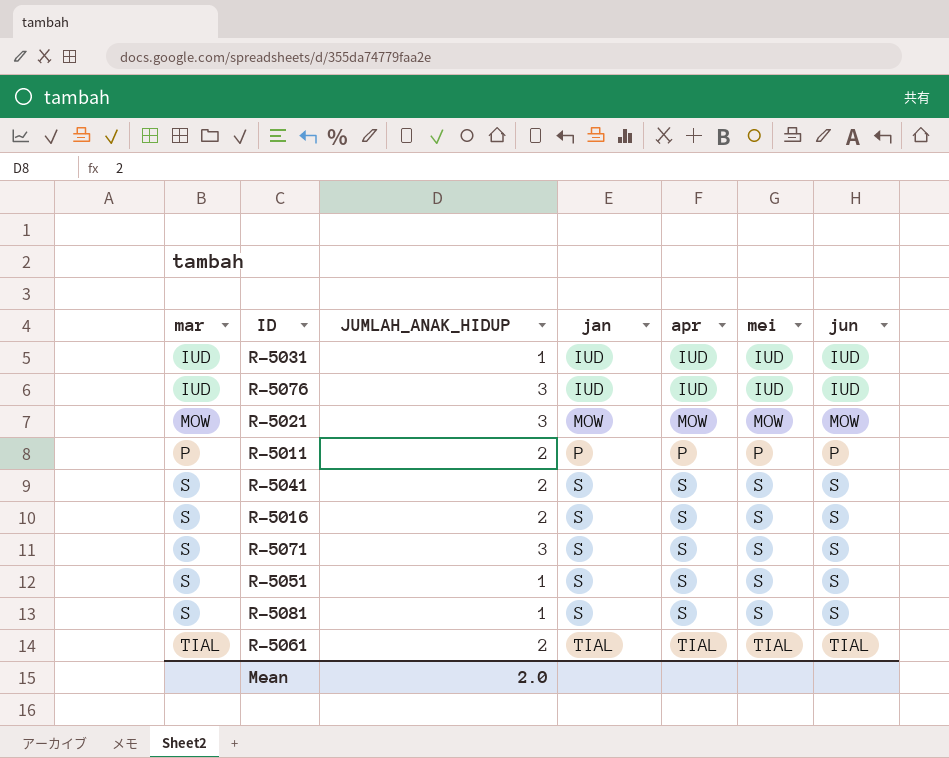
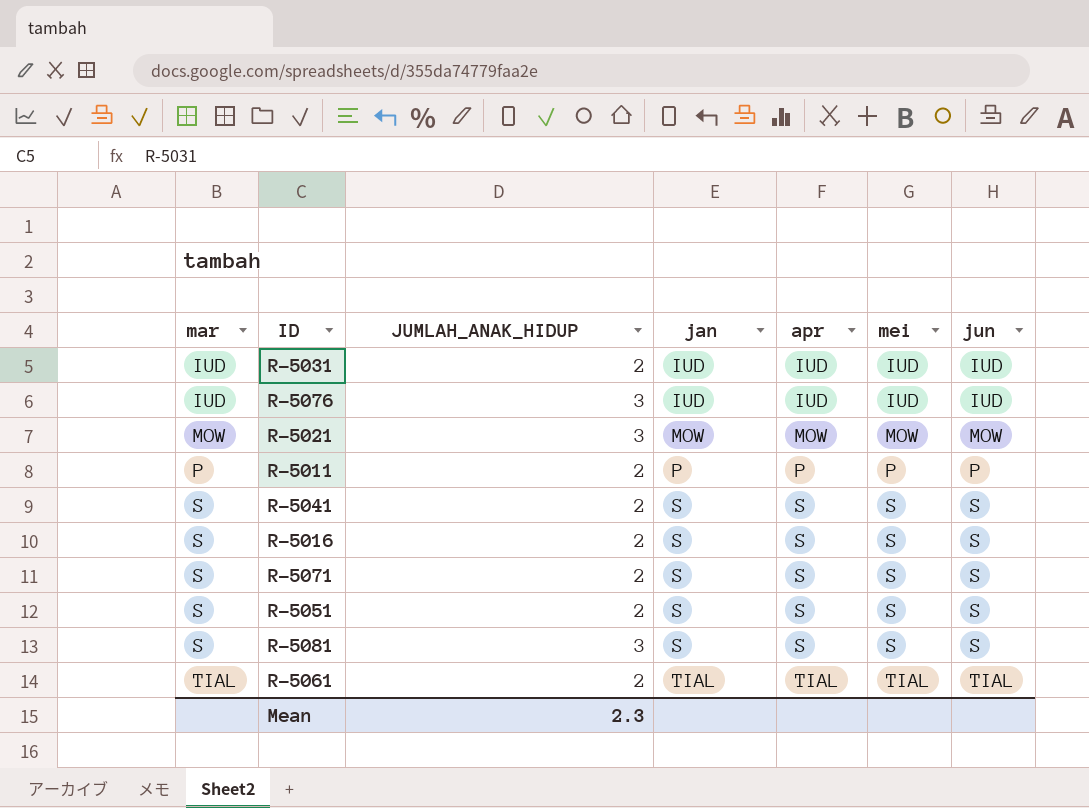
R-5031 | JUMLAH_ANAK_HIDUP: 1 -> 2
R-5071 | JUMLAH_ANAK_HIDUP: 3 -> 2
R-5051 | JUMLAH_ANAK_HIDUP: 1 -> 2
R-5081 | JUMLAH_ANAK_HIDUP: 1 -> 3
Mean | JUMLAH_ANAK_HIDUP: 2.0 -> 2.3

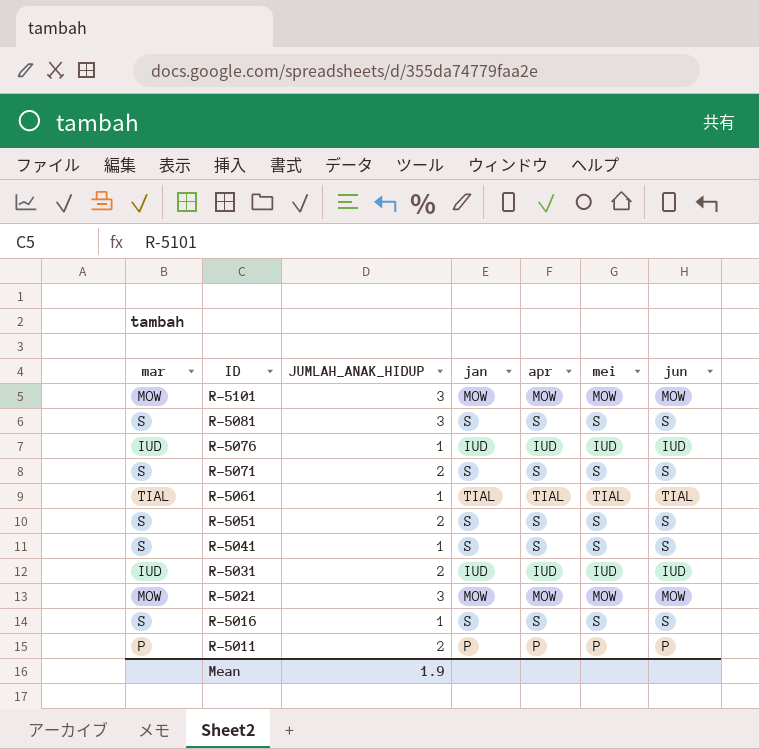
row order: mar ascending -> ID descending
row R-5101: none -> MOW | 3 | MOW | MOW | MOW | MOW
R-5076 | JUMLAH_ANAK_HIDUP: 3 -> 1
R-5061 | JUMLAH_ANAK_HIDUP: 2 -> 1
R-5041 | JUMLAH_ANAK_HIDUP: 2 -> 1
R-5016 | JUMLAH_ANAK_HIDUP: 2 -> 1
Mean | JUMLAH_ANAK_HIDUP: 2.3 -> 1.9

